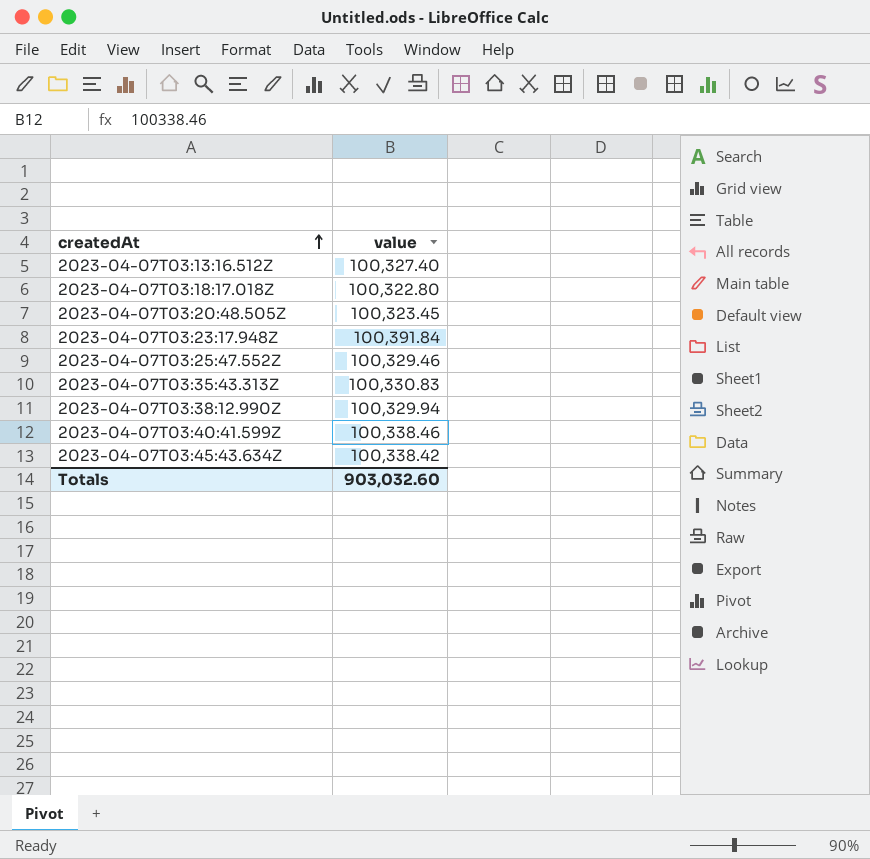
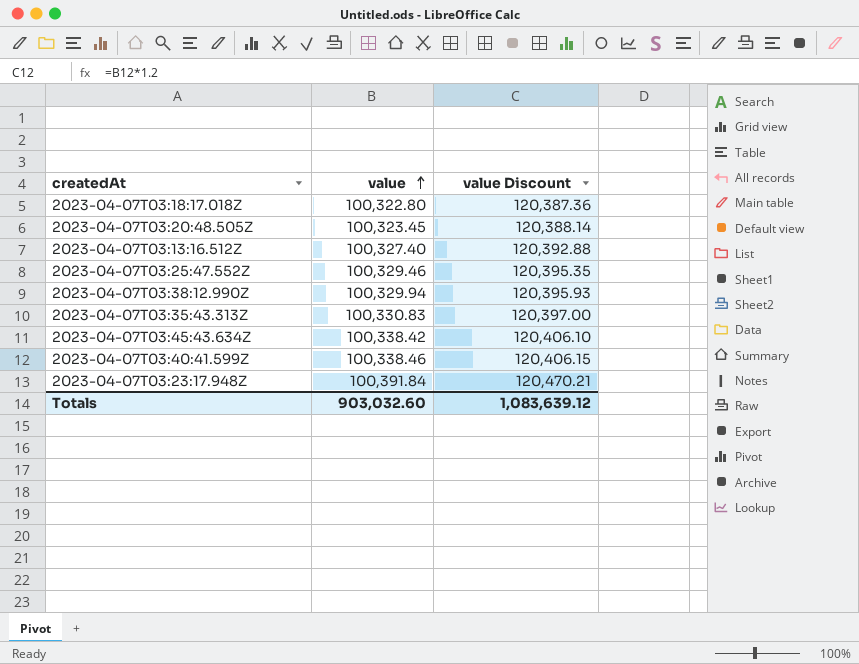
row order: createdAt ascending -> value ascending
column value Discount | formula: none -> [value] * 1.2

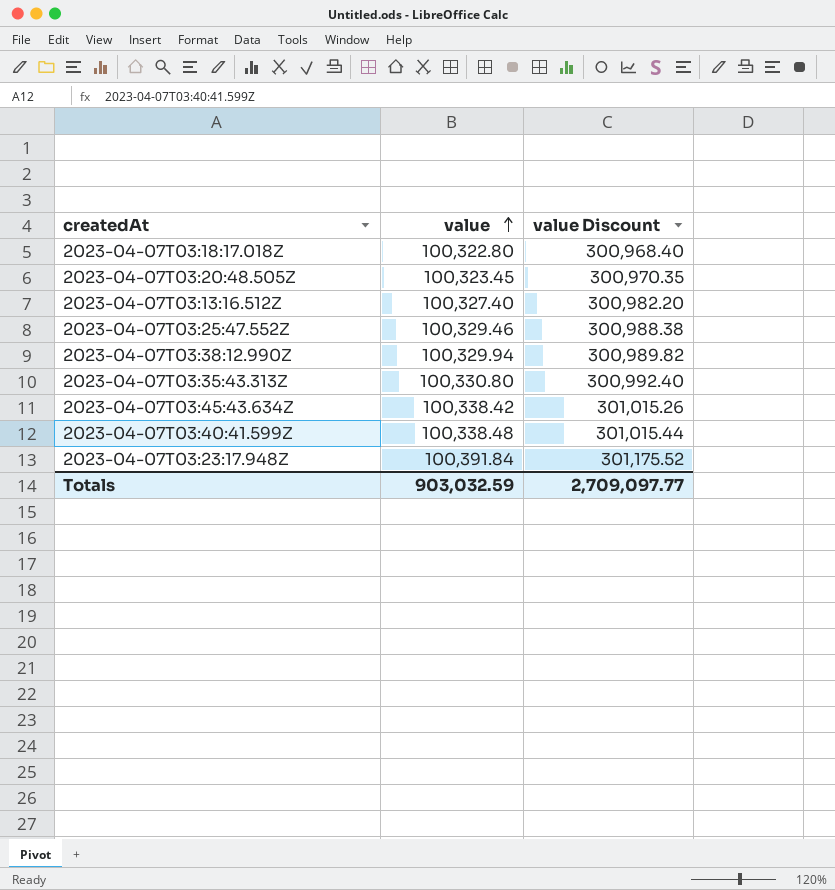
column value Discount | formula: [value] * 1.2 -> [value] * 3
2023-04-07T03:35:43.313Z | value: 100,330.83 -> 100,330.80
2023-04-07T03:40:41.599Z | value: 100,338.46 -> 100,338.48
Totals | value: 903,032.60 -> 903,032.59
Totals | value Discount: 1,083,639.12 -> 2,709,097.77

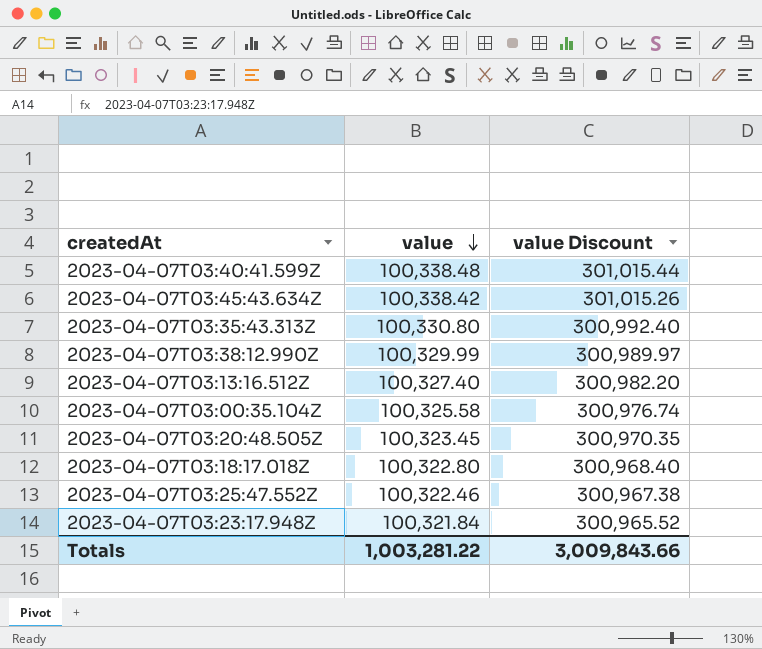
row order: value ascending -> value descending
2023-04-07T03:38:12.990Z | value: 100,329.94 -> 100,329.99
2023-04-07T03:38:12.990Z | value Discount: 300,989.82 -> 300,989.97
row 2023-04-07T03:00:35.104Z: none -> 100,325.58 | 300,976.74
2023-04-07T03:25:47.552Z | value: 100,329.46 -> 100,322.46
2023-04-07T03:25:47.552Z | value Discount: 300,988.38 -> 300,967.38
2023-04-07T03:23:17.948Z | value: 100,391.84 -> 100,321.84
2023-04-07T03:23:17.948Z | value Discount: 301,175.52 -> 300,965.52
Totals | value: 903,032.59 -> 1,003,281.22
Totals | value Discount: 2,709,097.77 -> 3,009,843.66

